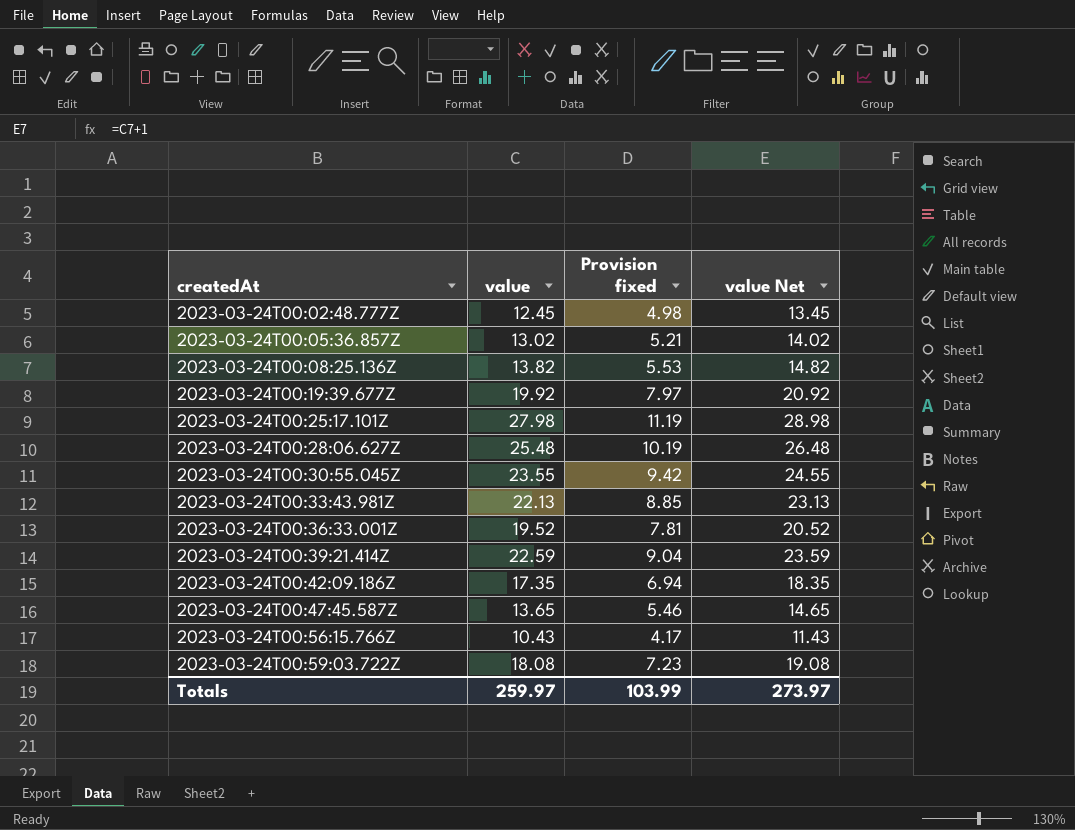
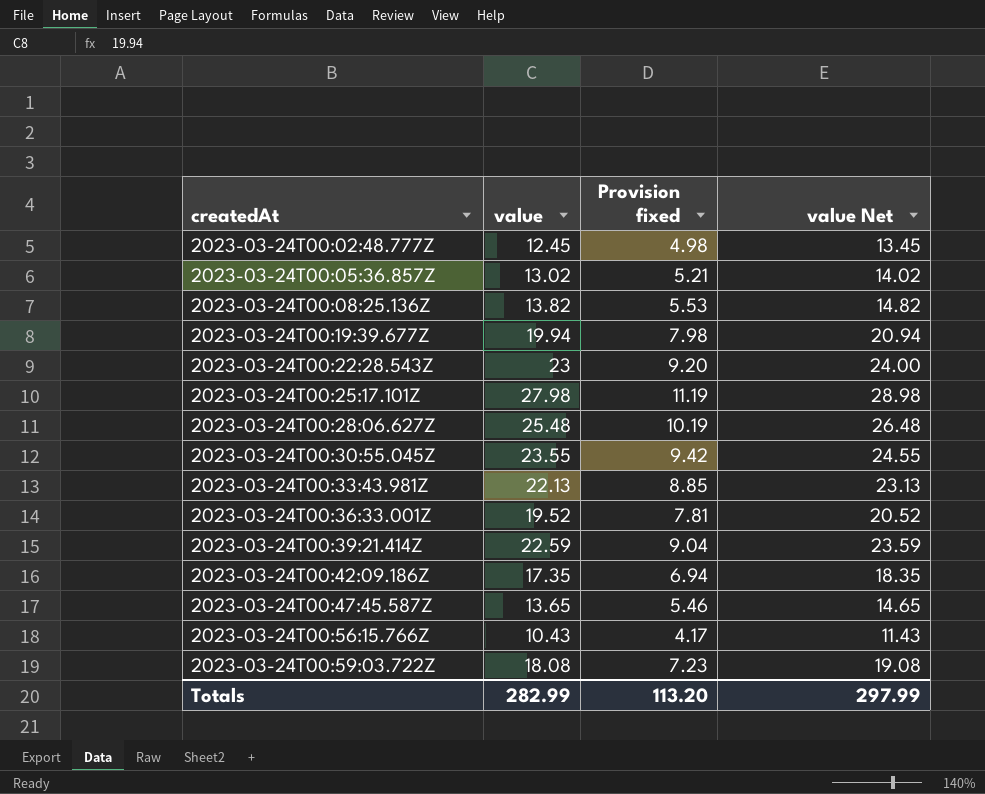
2023-03-24T00:19:39.677Z | value: 19.92 -> 19.94
2023-03-24T00:19:39.677Z | Provision fixed: 7.97 -> 7.98
2023-03-24T00:19:39.677Z | value Net: 20.92 -> 20.94
row 2023-03-24T00:22:28.543Z: none -> 23 | 9.20 | 24.00
Totals | value: 259.97 -> 282.99
Totals | Provision fixed: 103.99 -> 113.20
Totals | value Net: 273.97 -> 297.99

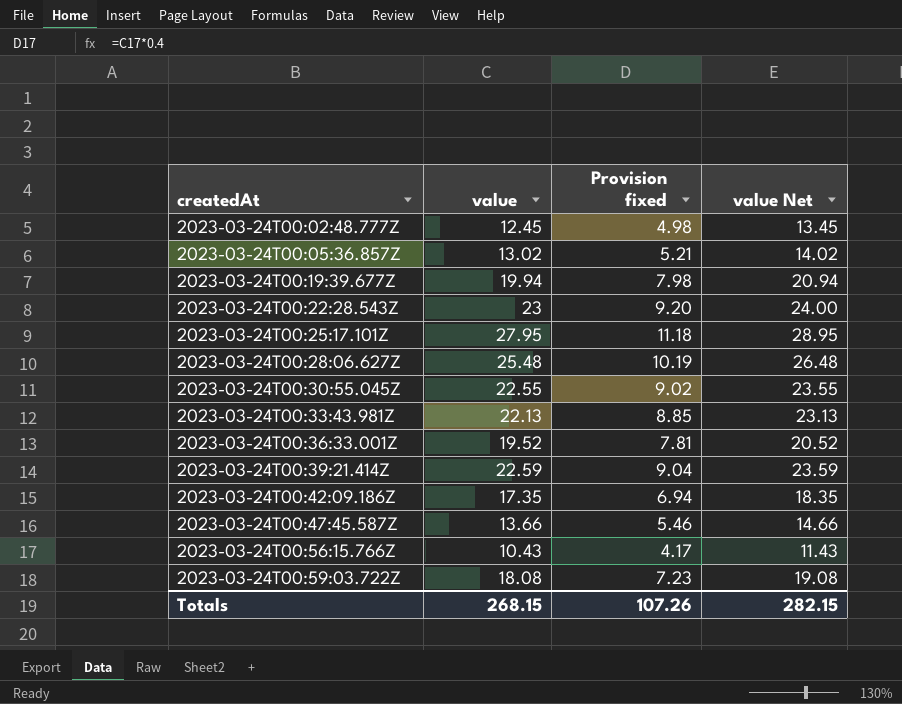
row 2023-03-24T00:08:25.136Z: 13.82 | 5.53 | 14.82 -> none
2023-03-24T00:25:17.101Z | value: 27.98 -> 27.95
2023-03-24T00:25:17.101Z | Provision fixed: 11.19 -> 11.18
2023-03-24T00:25:17.101Z | value Net: 28.98 -> 28.95
2023-03-24T00:30:55.045Z | value: 23.55 -> 22.55
2023-03-24T00:30:55.045Z | Provision fixed: 9.42 -> 9.02
2023-03-24T00:30:55.045Z | value Net: 24.55 -> 23.55
2023-03-24T00:47:45.587Z | value: 13.65 -> 13.66
2023-03-24T00:47:45.587Z | value Net: 14.65 -> 14.66
Totals | value: 282.99 -> 268.15
Totals | Provision fixed: 113.20 -> 107.26
Totals | value Net: 297.99 -> 282.15

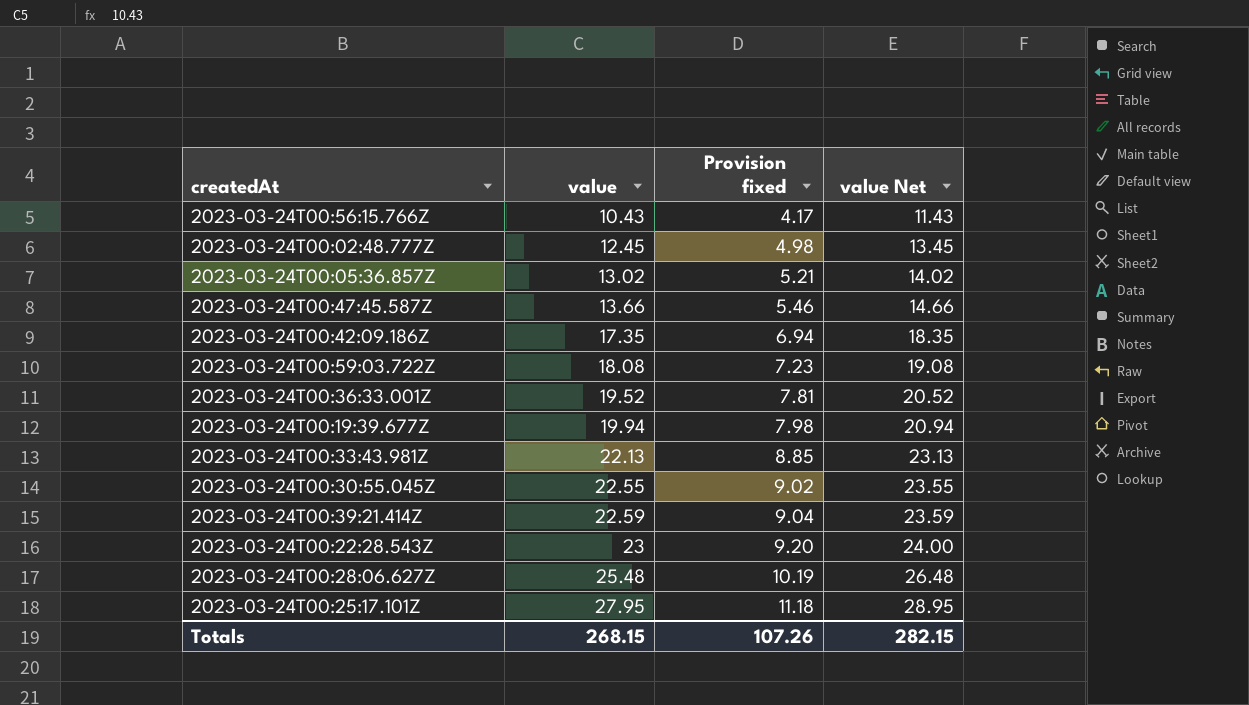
row order: createdAt ascending -> value ascending

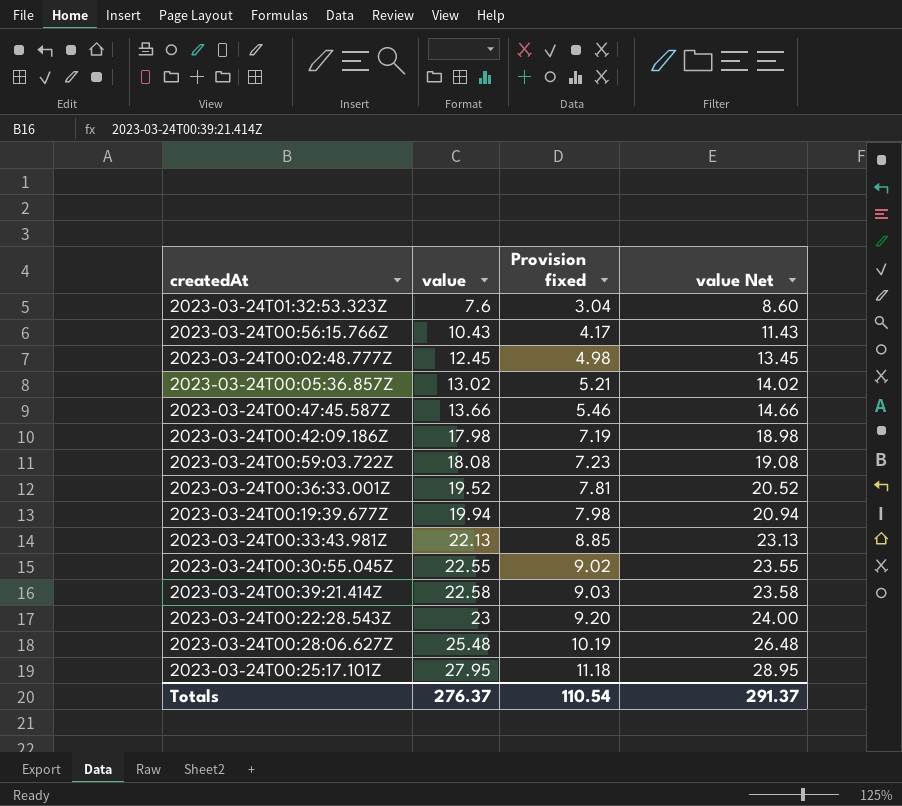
row 2023-03-24T01:32:53.323Z: none -> 7.6 | 3.04 | 8.60
2023-03-24T00:42:09.186Z | value: 17.35 -> 17.98
2023-03-24T00:42:09.186Z | Provision fixed: 6.94 -> 7.19
2023-03-24T00:42:09.186Z | value Net: 18.35 -> 18.98
2023-03-24T00:39:21.414Z | value: 22.59 -> 22.58
2023-03-24T00:39:21.414Z | Provision fixed: 9.04 -> 9.03
2023-03-24T00:39:21.414Z | value Net: 23.59 -> 23.58
Totals | value: 268.15 -> 276.37
Totals | Provision fixed: 107.26 -> 110.54
Totals | value Net: 282.15 -> 291.37

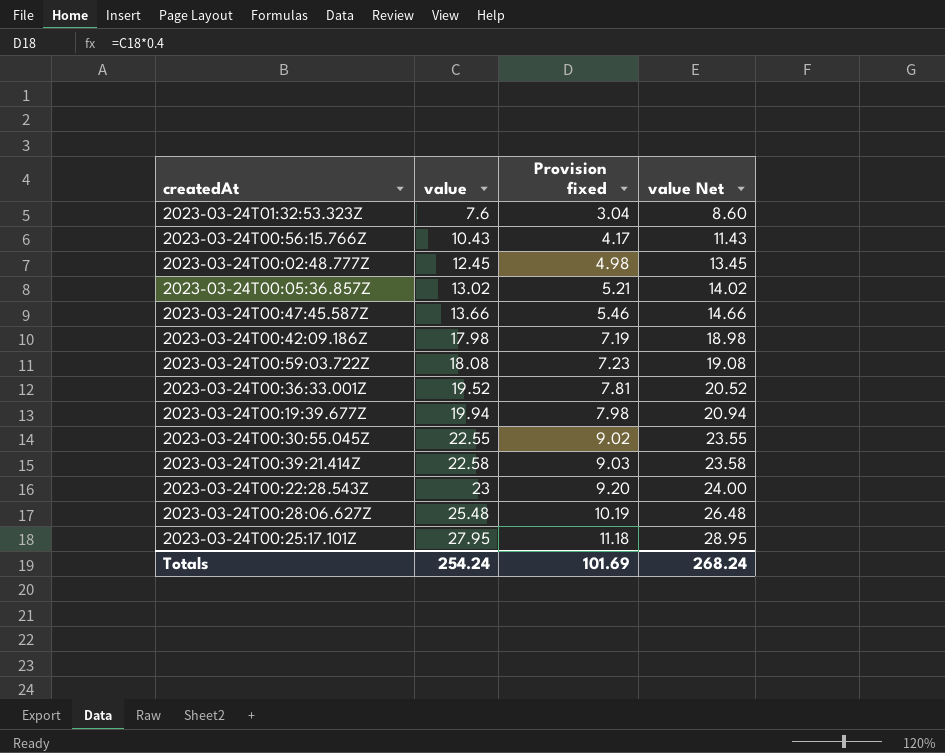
row 2023-03-24T00:33:43.981Z: 22.13 | 8.85 | 23.13 -> none
Totals | value: 276.37 -> 254.24
Totals | Provision fixed: 110.54 -> 101.69
Totals | value Net: 291.37 -> 268.24

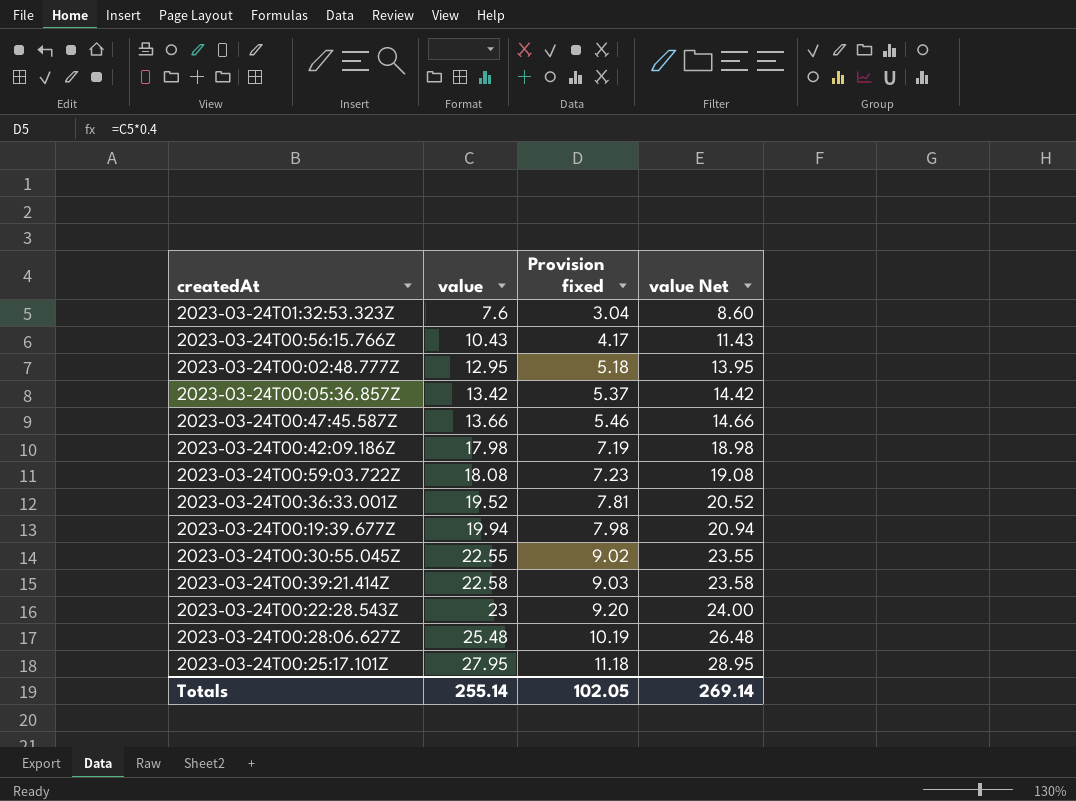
2023-03-24T00:02:48.777Z | value: 12.45 -> 12.95
2023-03-24T00:02:48.777Z | Provision fixed: 4.98 -> 5.18
2023-03-24T00:02:48.777Z | value Net: 13.45 -> 13.95
2023-03-24T00:05:36.857Z | value: 13.02 -> 13.42
2023-03-24T00:05:36.857Z | Provision fixed: 5.21 -> 5.37
2023-03-24T00:05:36.857Z | value Net: 14.02 -> 14.42
Totals | value: 254.24 -> 255.14
Totals | Provision fixed: 101.69 -> 102.05
Totals | value Net: 268.24 -> 269.14

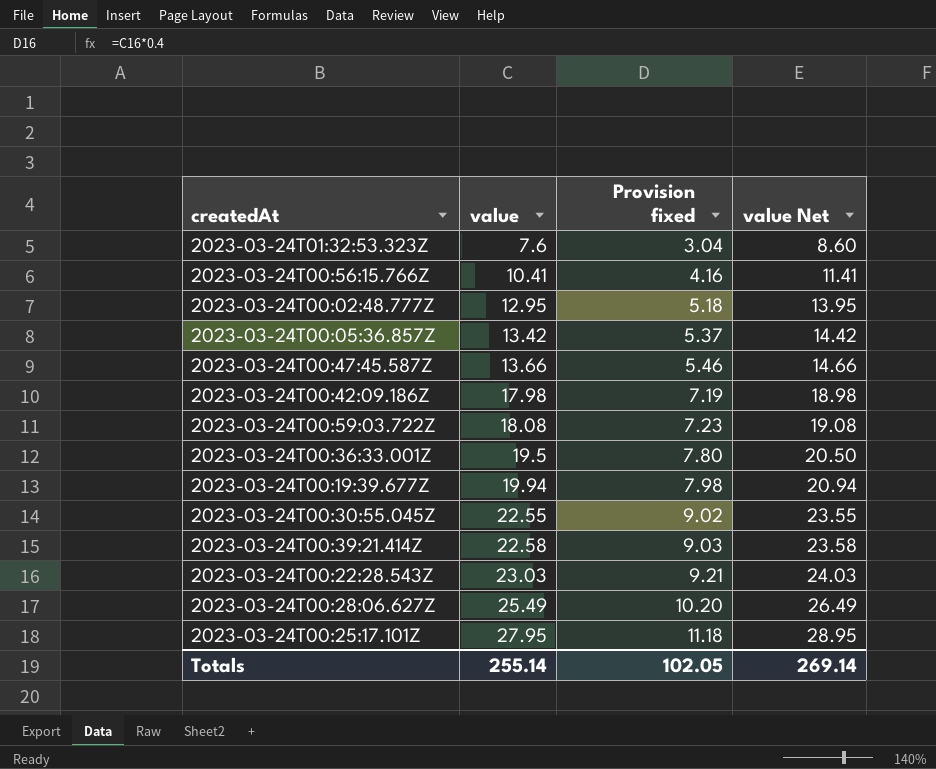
2023-03-24T00:56:15.766Z | value: 10.43 -> 10.41
2023-03-24T00:56:15.766Z | Provision fixed: 4.17 -> 4.16
2023-03-24T00:56:15.766Z | value Net: 11.43 -> 11.41
2023-03-24T00:36:33.001Z | value: 19.52 -> 19.5
2023-03-24T00:36:33.001Z | Provision fixed: 7.81 -> 7.80
2023-03-24T00:36:33.001Z | value Net: 20.52 -> 20.50
2023-03-24T00:22:28.543Z | value: 23 -> 23.03
2023-03-24T00:22:28.543Z | Provision fixed: 9.20 -> 9.21
2023-03-24T00:22:28.543Z | value Net: 24.00 -> 24.03
2023-03-24T00:28:06.627Z | value: 25.48 -> 25.49
2023-03-24T00:28:06.627Z | Provision fixed: 10.19 -> 10.20
2023-03-24T00:28:06.627Z | value Net: 26.48 -> 26.49

